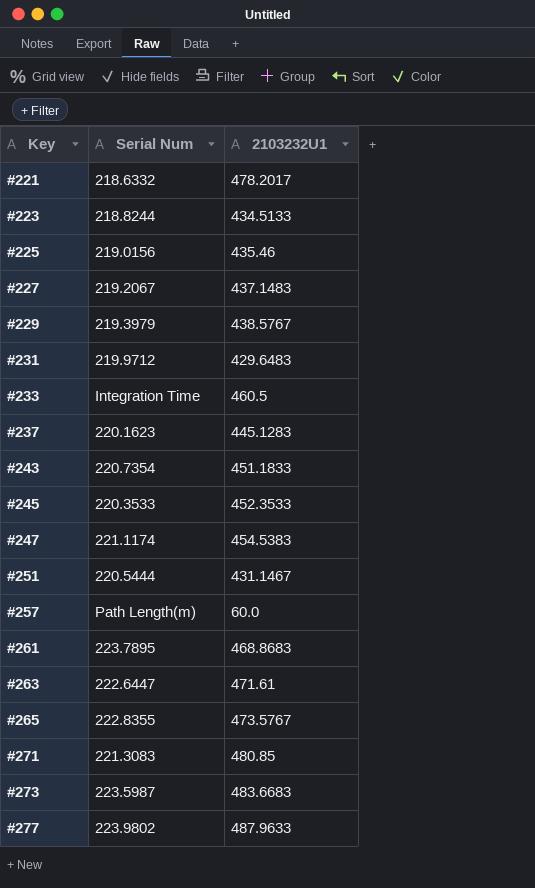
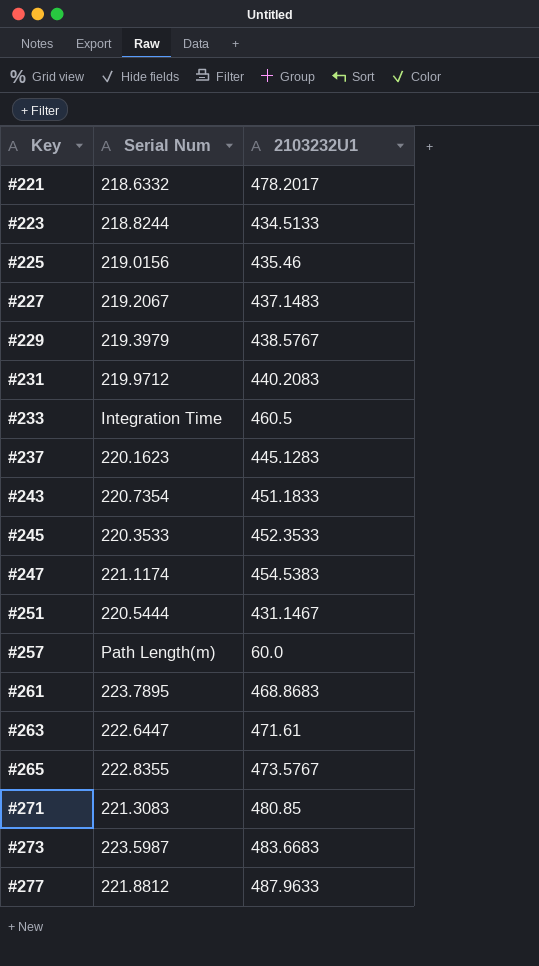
#231 | 2103232U1: 429.6483 -> 440.2083
#277 | Serial Num: 223.9802 -> 221.8812

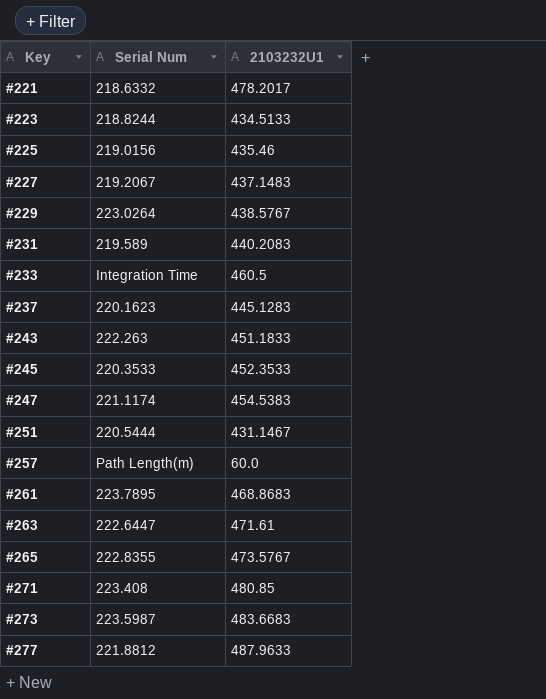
#229 | Serial Num: 219.3979 -> 223.0264
#231 | Serial Num: 219.9712 -> 219.589
#243 | Serial Num: 220.7354 -> 222.263
#271 | Serial Num: 221.3083 -> 223.408

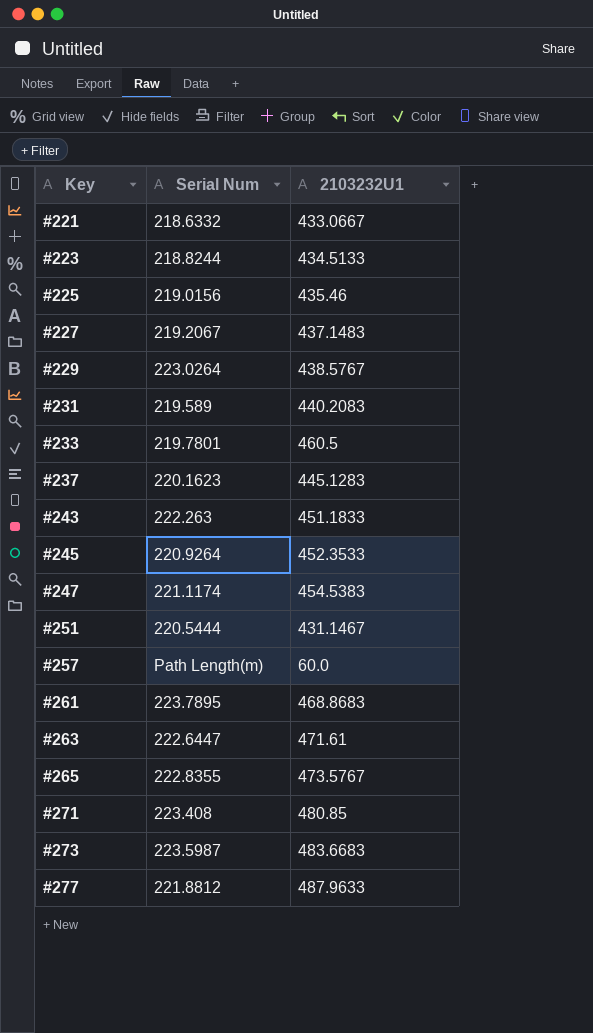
#221 | 2103232U1: 478.2017 -> 433.0667
#233 | Serial Num: Integration Time -> 219.7801
#245 | Serial Num: 220.3533 -> 220.9264

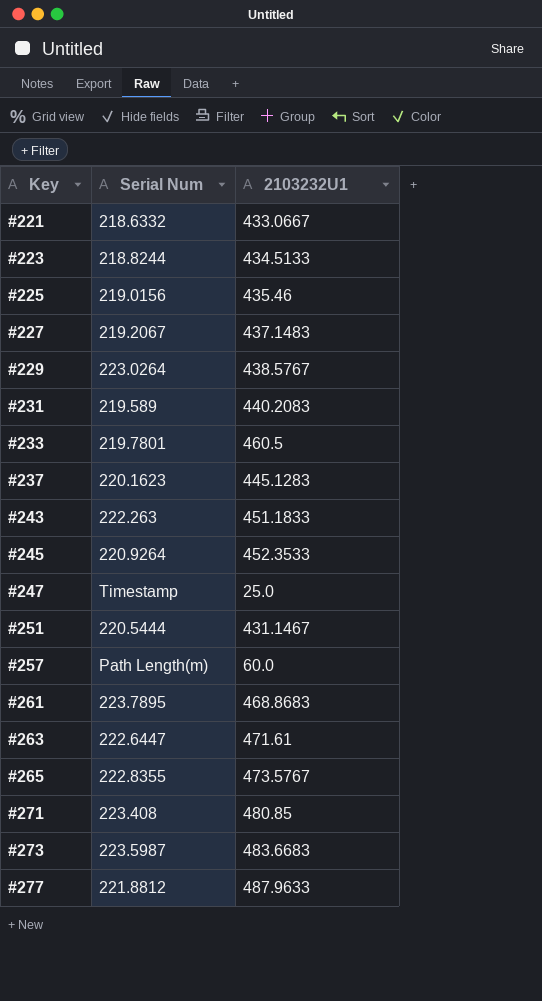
#247 | Serial Num: 221.1174 -> Timestamp
#247 | 2103232U1: 454.5383 -> 25.0

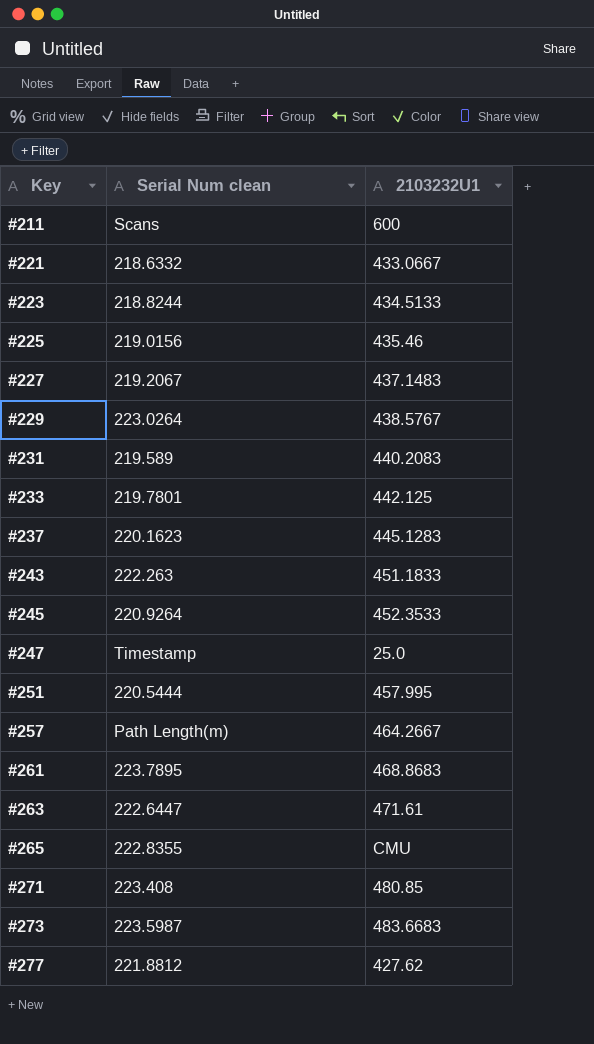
column name: Serial Num -> Serial Num clean
row #211: none -> Scans | 600
#233 | 2103232U1: 460.5 -> 442.125
#251 | 2103232U1: 431.1467 -> 457.995
#257 | 2103232U1: 60.0 -> 464.2667
#265 | 2103232U1: 473.5767 -> CMU
#277 | 2103232U1: 487.9633 -> 427.62

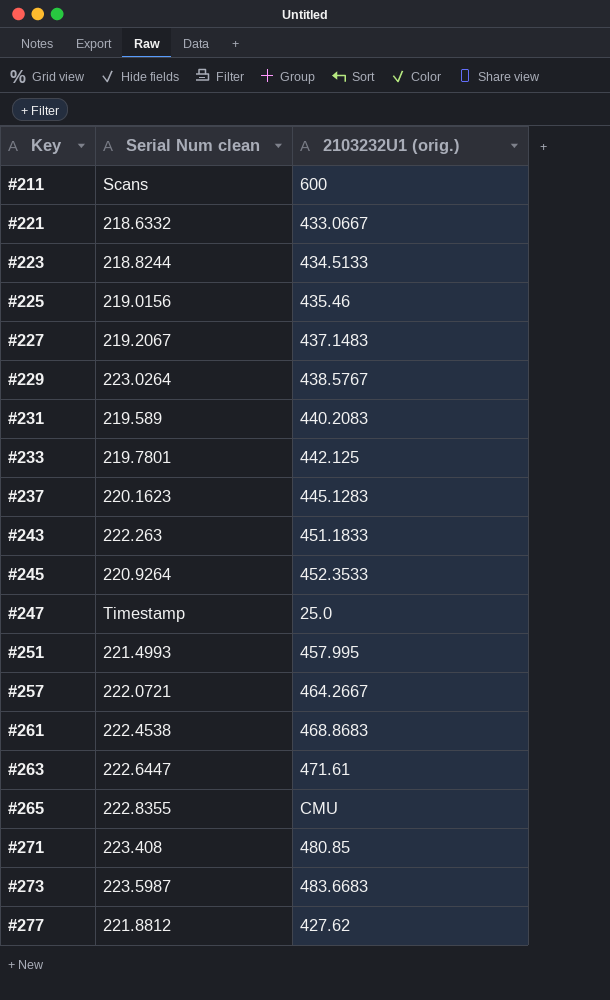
column name: 2103232U1 -> 2103232U1 (orig.)
#251 | Serial Num clean: 220.5444 -> 221.4993
#257 | Serial Num clean: Path Length(m) -> 222.0721
#261 | Serial Num clean: 223.7895 -> 222.4538

